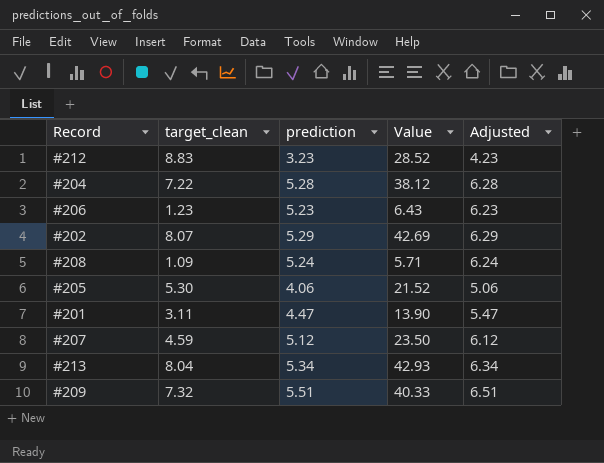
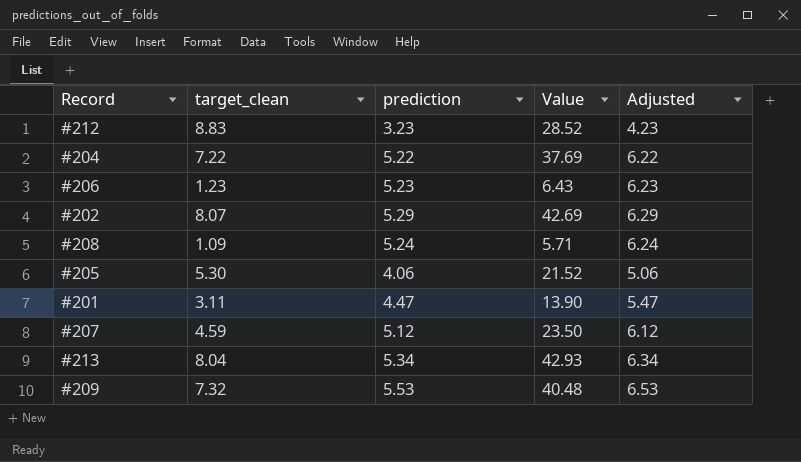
#204 | prediction: 5.28 -> 5.22
#204 | Value: 38.12 -> 37.69
#204 | Adjusted: 6.28 -> 6.22
#209 | prediction: 5.51 -> 5.53
#209 | Value: 40.33 -> 40.48
#209 | Adjusted: 6.51 -> 6.53

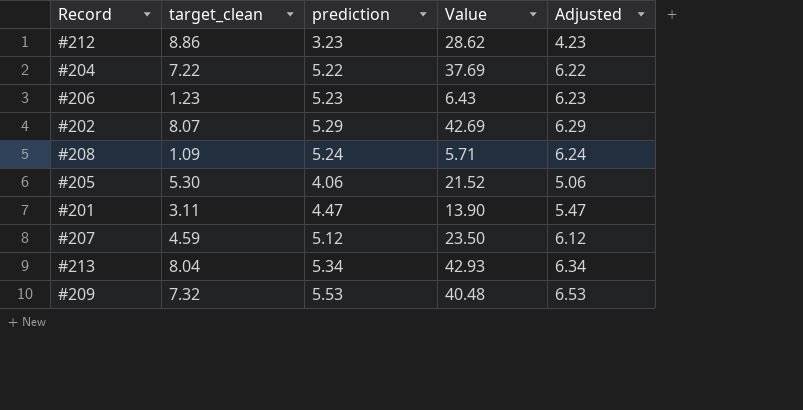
#212 | target_clean: 8.83 -> 8.86
#212 | Value: 28.52 -> 28.62

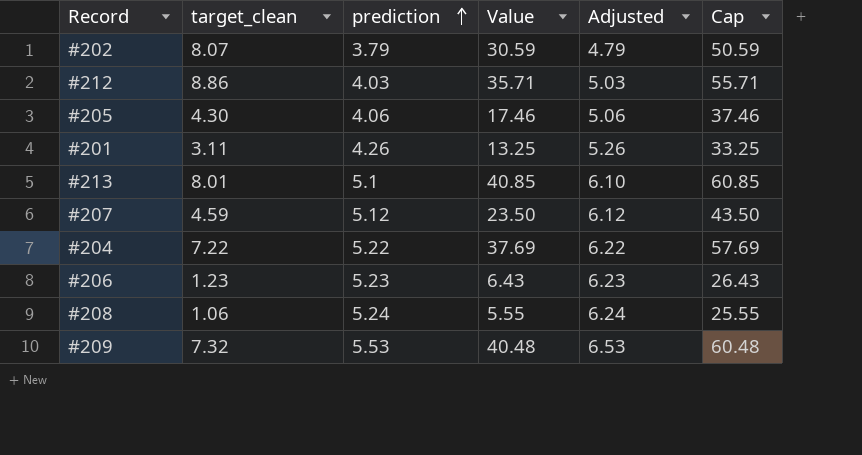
row order: none -> prediction ascending
column Cap | formula: none -> [Value] + 20
#202 | prediction: 5.29 -> 3.79
#202 | Value: 42.69 -> 30.59
#202 | Adjusted: 6.29 -> 4.79
#212 | prediction: 3.23 -> 4.03
#212 | Value: 28.62 -> 35.71
#212 | Adjusted: 4.23 -> 5.03
#205 | target_clean: 5.30 -> 4.30
#205 | Value: 21.52 -> 17.46
#201 | prediction: 4.47 -> 4.26
#201 | Value: 13.90 -> 13.25
#201 | Adjusted: 5.47 -> 5.26
#213 | target_clean: 8.04 -> 8.01
#213 | prediction: 5.34 -> 5.1
#213 | Value: 42.93 -> 40.85
#213 | Adjusted: 6.34 -> 6.10
#208 | target_clean: 1.09 -> 1.06
#208 | Value: 5.71 -> 5.55

